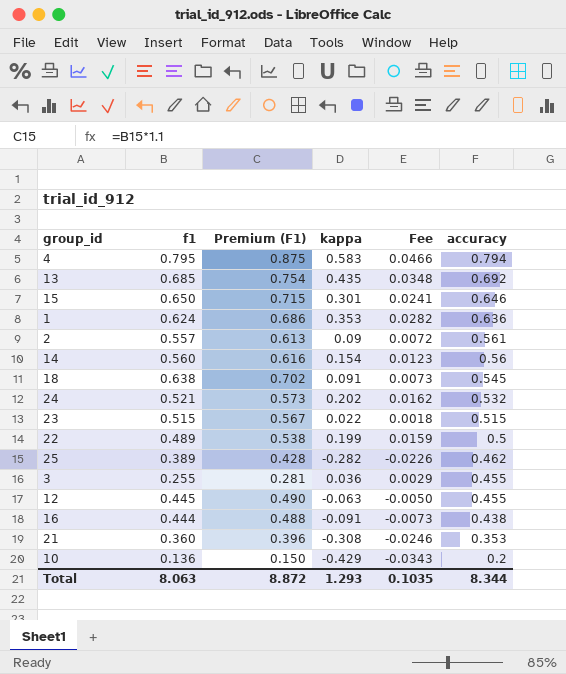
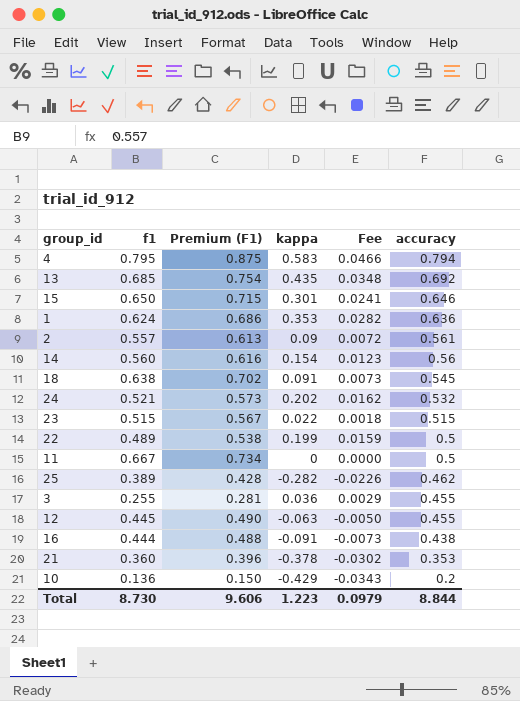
row 11: none -> 0.667 | 0.734 | 0 | 0.0000 | 0.5
21 | kappa: -0.308 -> -0.378
21 | Fee: -0.0246 -> -0.0302
Total | f1: 8.063 -> 8.730
Total | Premium (F1): 8.872 -> 9.606
Total | kappa: 1.293 -> 1.223
Total | Fee: 0.1035 -> 0.0979
Total | accuracy: 8.344 -> 8.844

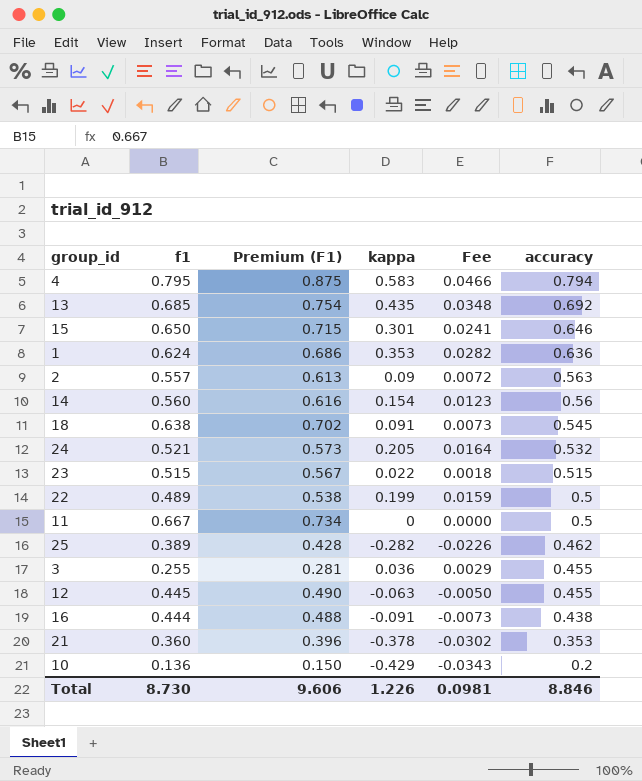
2 | accuracy: 0.561 -> 0.563
24 | kappa: 0.202 -> 0.205
24 | Fee: 0.0162 -> 0.0164
Total | kappa: 1.223 -> 1.226
Total | Fee: 0.0979 -> 0.0981
Total | accuracy: 8.844 -> 8.846

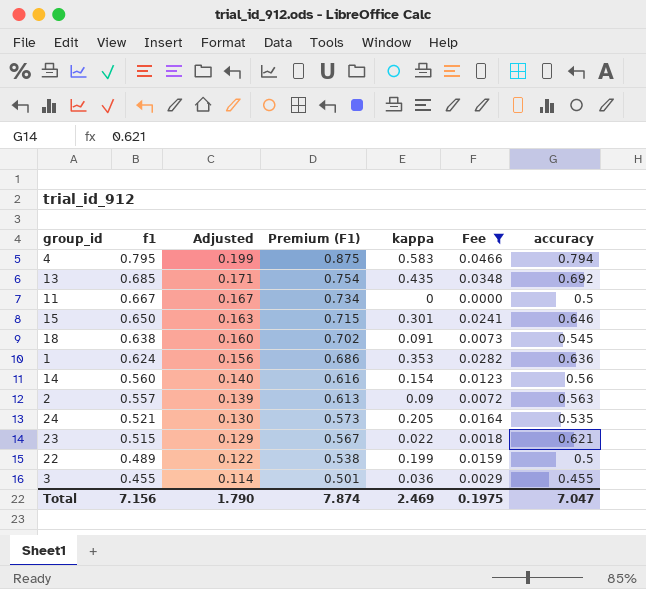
filter: none -> Fee >= 0.0000
row order: accuracy descending -> f1 descending
column Adjusted | formula: none -> [f1] * 0.25
24 | accuracy: 0.532 -> 0.535
23 | accuracy: 0.515 -> 0.621
3 | f1: 0.255 -> 0.455
3 | Premium (F1): 0.281 -> 0.501
Total | f1: 8.730 -> 7.156
Total | Premium (F1): 9.606 -> 7.874
Total | kappa: 1.226 -> 2.469
Total | Fee: 0.0981 -> 0.1975
Total | accuracy: 8.846 -> 7.047

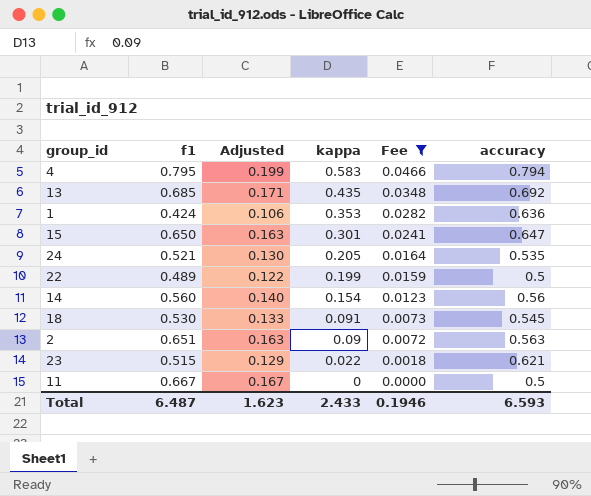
row order: f1 descending -> kappa descending
column Premium (F1) | formula: [f1] * 1.1 -> none
row 3: 0.455 | 0.114 | 0.501 | 0.036 | 0.0029 | 0.455 -> none
1 | f1: 0.624 -> 0.424
1 | Adjusted: 0.156 -> 0.106
15 | accuracy: 0.646 -> 0.647
18 | f1: 0.638 -> 0.530
18 | Adjusted: 0.160 -> 0.133
2 | f1: 0.557 -> 0.651
2 | Adjusted: 0.139 -> 0.163
Total | f1: 7.156 -> 6.487
Total | Adjusted: 1.790 -> 1.623
Total | kappa: 2.469 -> 2.433
Total | Fee: 0.1975 -> 0.1946
Total | accuracy: 7.047 -> 6.593

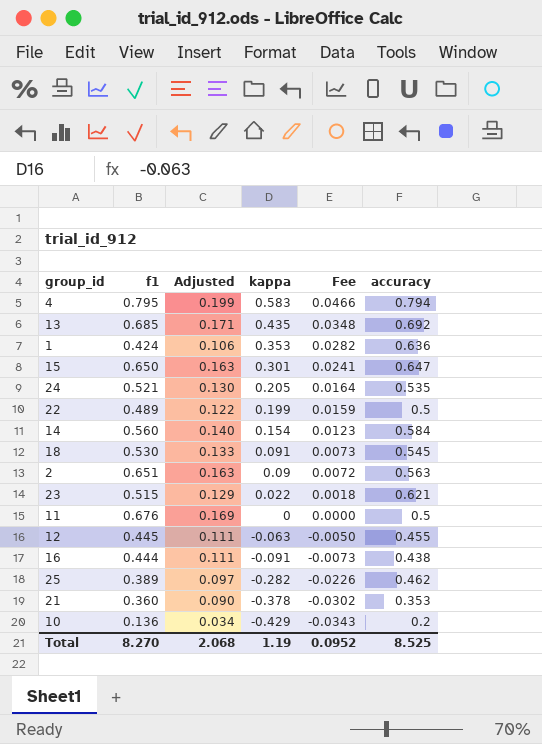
filter: Fee >= 0.0000 -> none
14 | accuracy: 0.56 -> 0.584
11 | f1: 0.667 -> 0.676
11 | Adjusted: 0.167 -> 0.169
Total | f1: 6.487 -> 8.270
Total | Adjusted: 1.623 -> 2.068
Total | kappa: 2.433 -> 1.19
Total | Fee: 0.1946 -> 0.0952
Total | accuracy: 6.593 -> 8.525

